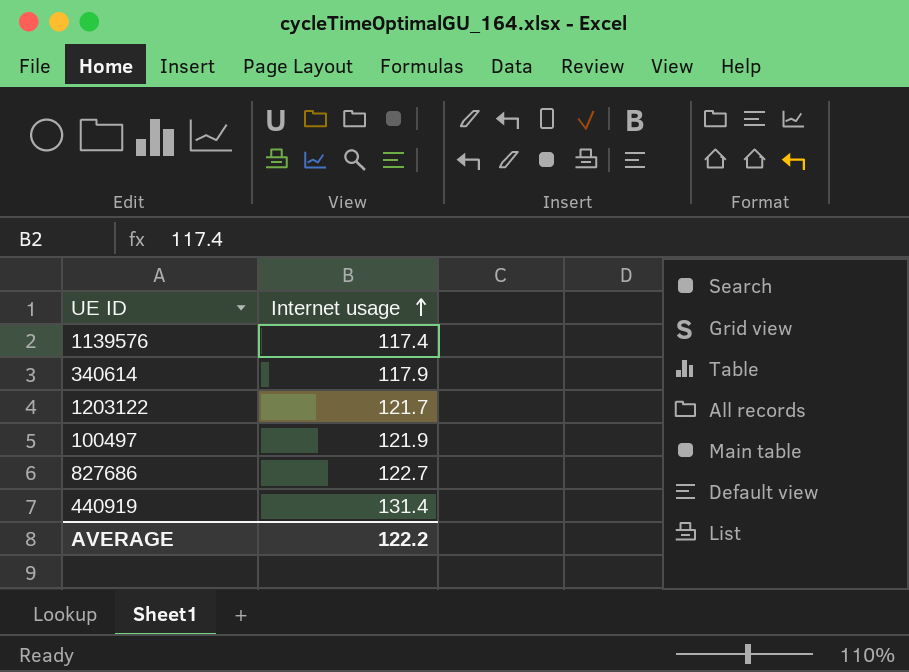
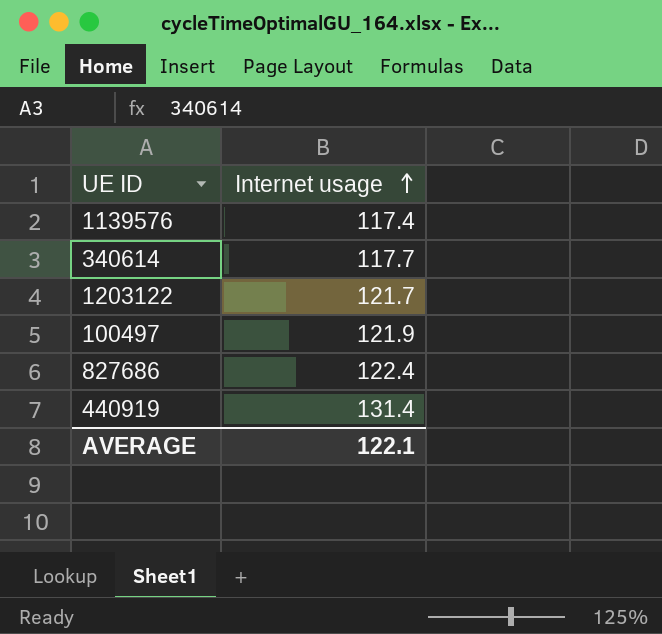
340614 | Internet usage: 117.9 -> 117.7
827686 | Internet usage: 122.7 -> 122.4
AVERAGE | Internet usage: 122.2 -> 122.1

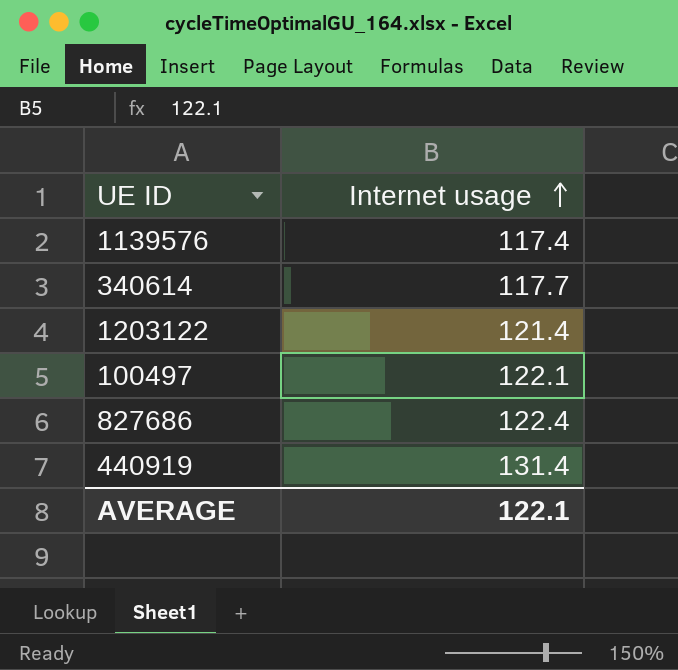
1203122 | Internet usage: 121.7 -> 121.4
100497 | Internet usage: 121.9 -> 122.1

